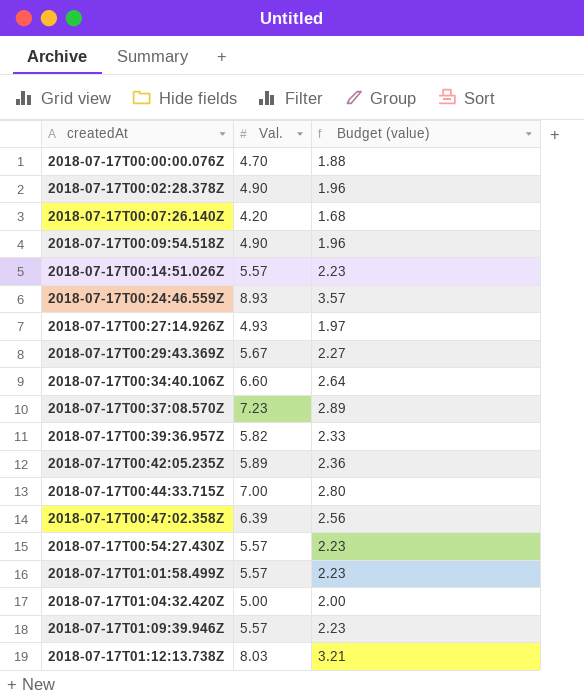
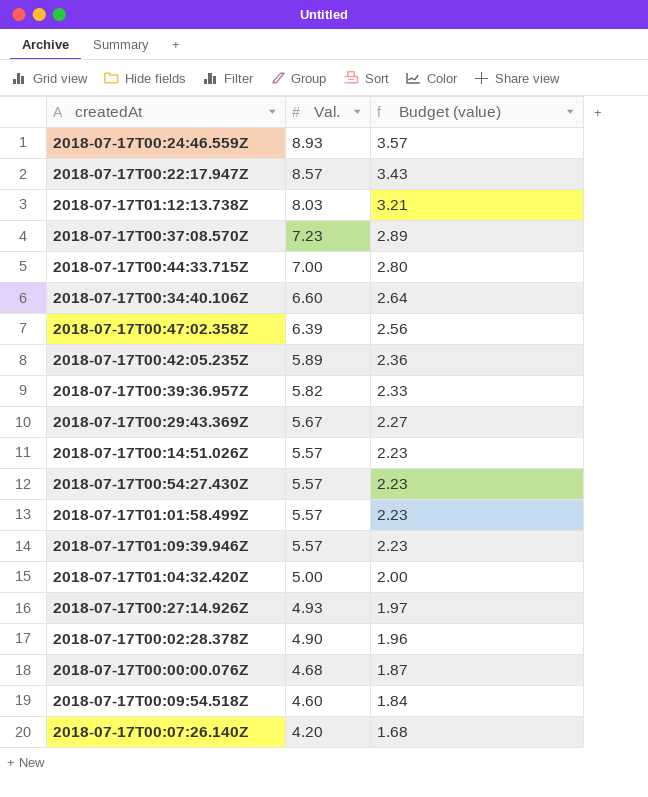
row order: createdAt ascending -> Val. descending
row 2018-07-17T00:22:17.947Z: none -> 8.57 | 3.43
2018-07-17T00:00:00.076Z | Val.: 4.70 -> 4.68
2018-07-17T00:00:00.076Z | Budget (value): 1.88 -> 1.87
2018-07-17T00:09:54.518Z | Val.: 4.90 -> 4.60
2018-07-17T00:09:54.518Z | Budget (value): 1.96 -> 1.84

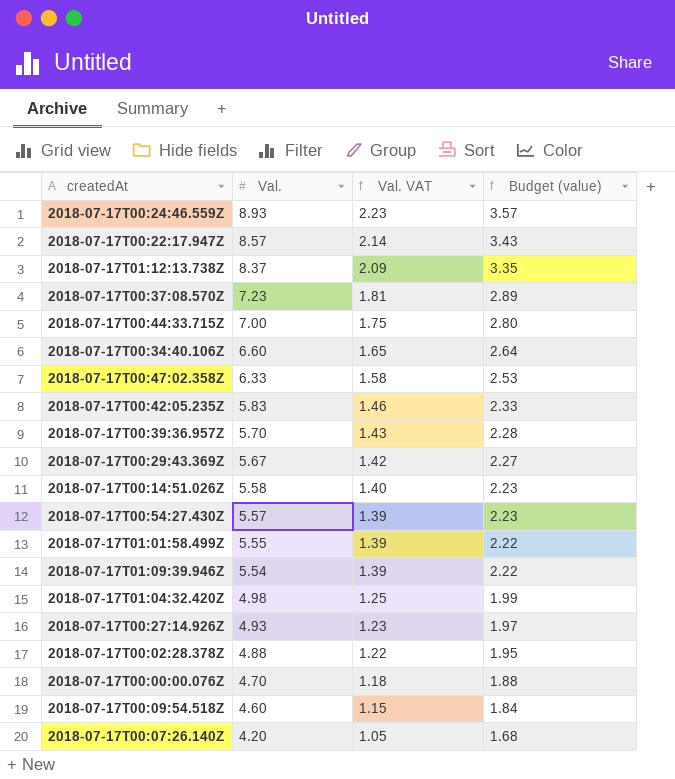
column Val. VAT | formula: none -> [Val.] * 0.25
2018-07-17T01:12:13.738Z | Val.: 8.03 -> 8.37
2018-07-17T01:12:13.738Z | Budget (value): 3.21 -> 3.35
2018-07-17T00:47:02.358Z | Val.: 6.39 -> 6.33
2018-07-17T00:47:02.358Z | Budget (value): 2.56 -> 2.53
2018-07-17T00:42:05.235Z | Val.: 5.89 -> 5.83
2018-07-17T00:42:05.235Z | Budget (value): 2.36 -> 2.33
2018-07-17T00:39:36.957Z | Val.: 5.82 -> 5.70
2018-07-17T00:39:36.957Z | Budget (value): 2.33 -> 2.28
2018-07-17T00:14:51.026Z | Val.: 5.57 -> 5.58
2018-07-17T01:01:58.499Z | Val.: 5.57 -> 5.55
2018-07-17T01:01:58.499Z | Budget (value): 2.23 -> 2.22
2018-07-17T01:09:39.946Z | Val.: 5.57 -> 5.54
2018-07-17T01:09:39.946Z | Budget (value): 2.23 -> 2.22
2018-07-17T01:04:32.420Z | Val.: 5.00 -> 4.98
2018-07-17T01:04:32.420Z | Budget (value): 2.00 -> 1.99
2018-07-17T00:02:28.378Z | Val.: 4.90 -> 4.88
2018-07-17T00:02:28.378Z | Budget (value): 1.96 -> 1.95
2018-07-17T00:00:00.076Z | Val.: 4.68 -> 4.70
2018-07-17T00:00:00.076Z | Budget (value): 1.87 -> 1.88

